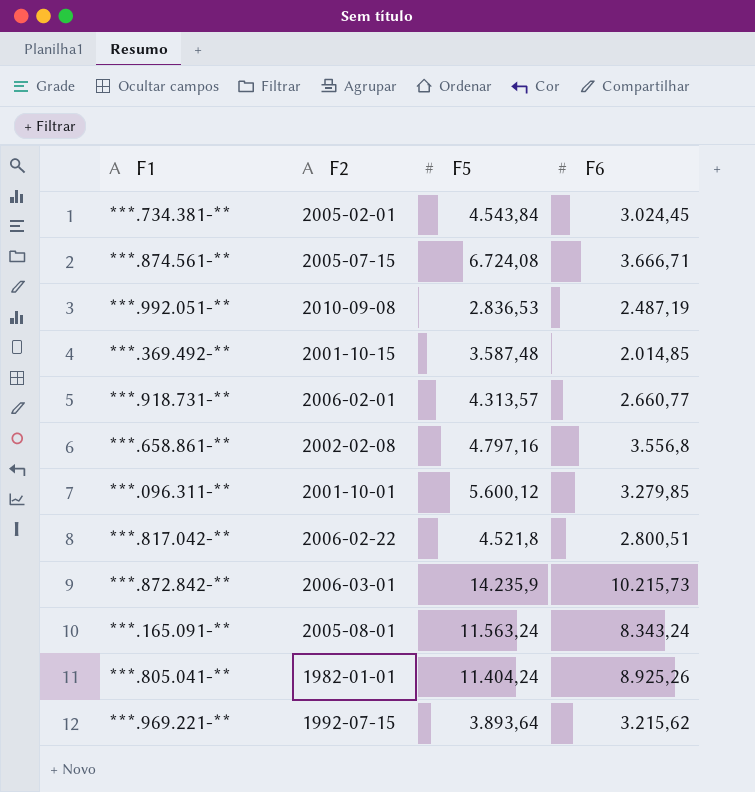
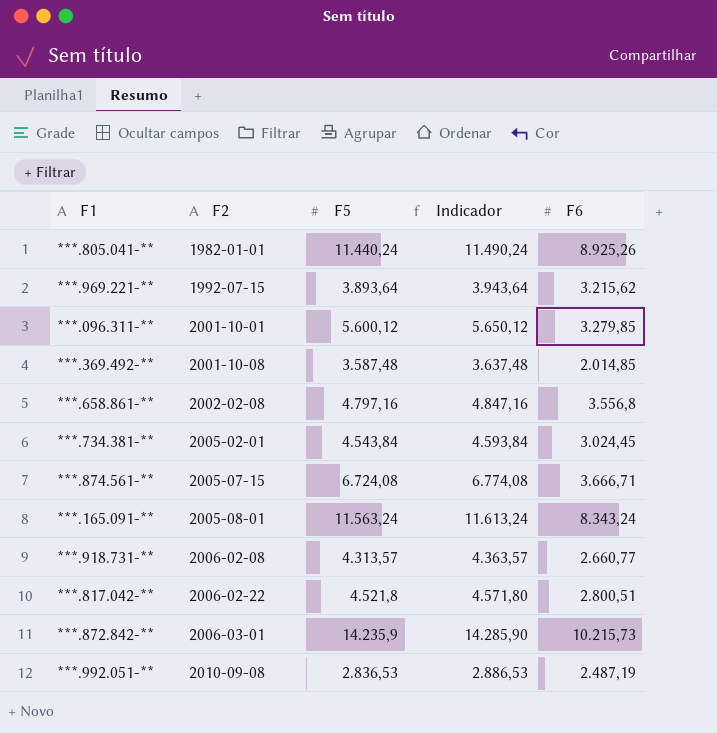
row order: none -> F2 ascending
column Indicador | formula: none -> [F5] + 50
***.805.041-** | F5: 11.404,24 -> 11.440,24
***.369.492-** | F2: 2001-10-15 -> 2001-10-08
***.918.731-** | F2: 2006-02-01 -> 2006-02-08

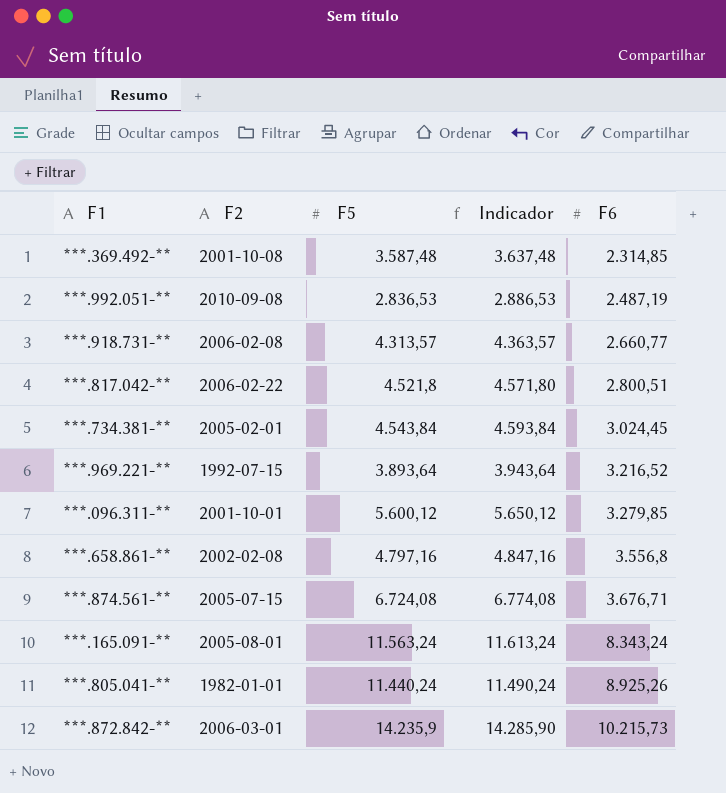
row order: F2 ascending -> F6 ascending
***.369.492-** | F6: 2.014,85 -> 2.314,85
***.969.221-** | F6: 3.215,62 -> 3.216,52
***.874.561-** | F6: 3.666,71 -> 3.676,71

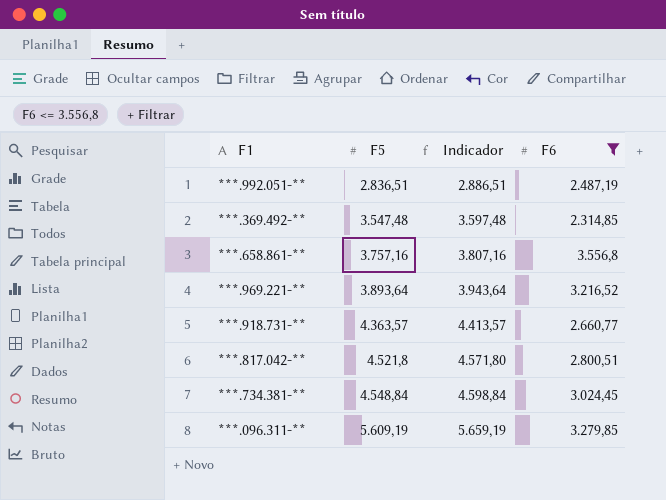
filter: none -> F6 <= 3.556,8
row order: F6 ascending -> F5 ascending
column F2 | position: 2 -> none
***.992.051-** | F5: 2.836,53 -> 2.836,51
***.992.051-** | Indicador: 2.886,53 -> 2.886,51
***.369.492-** | F5: 3.587,48 -> 3.547,48
***.369.492-** | Indicador: 3.637,48 -> 3.597,48
***.658.861-** | F5: 4.797,16 -> 3.757,16
***.658.861-** | Indicador: 4.847,16 -> 3.807,16
***.918.731-** | F5: 4.313,57 -> 4.363,57
***.918.731-** | Indicador: 4.363,57 -> 4.413,57
***.734.381-** | F5: 4.543,84 -> 4.548,84
***.734.381-** | Indicador: 4.593,84 -> 4.598,84
***.096.311-** | F5: 5.600,12 -> 5.609,19
***.096.311-** | Indicador: 5.650,12 -> 5.659,19

